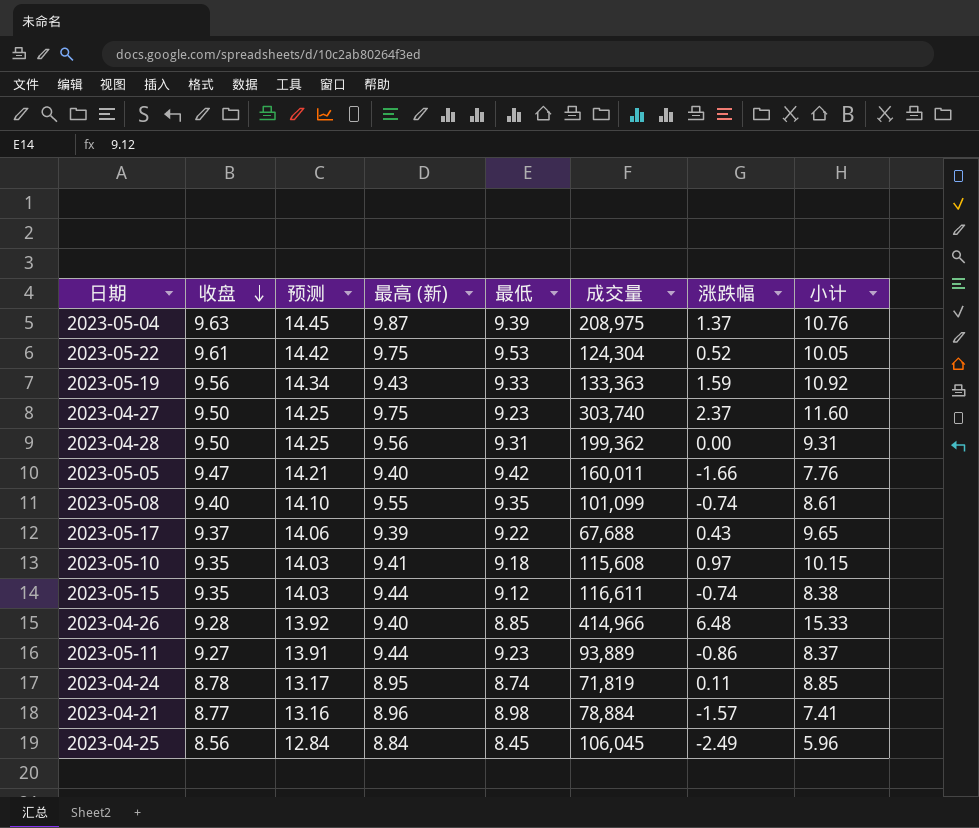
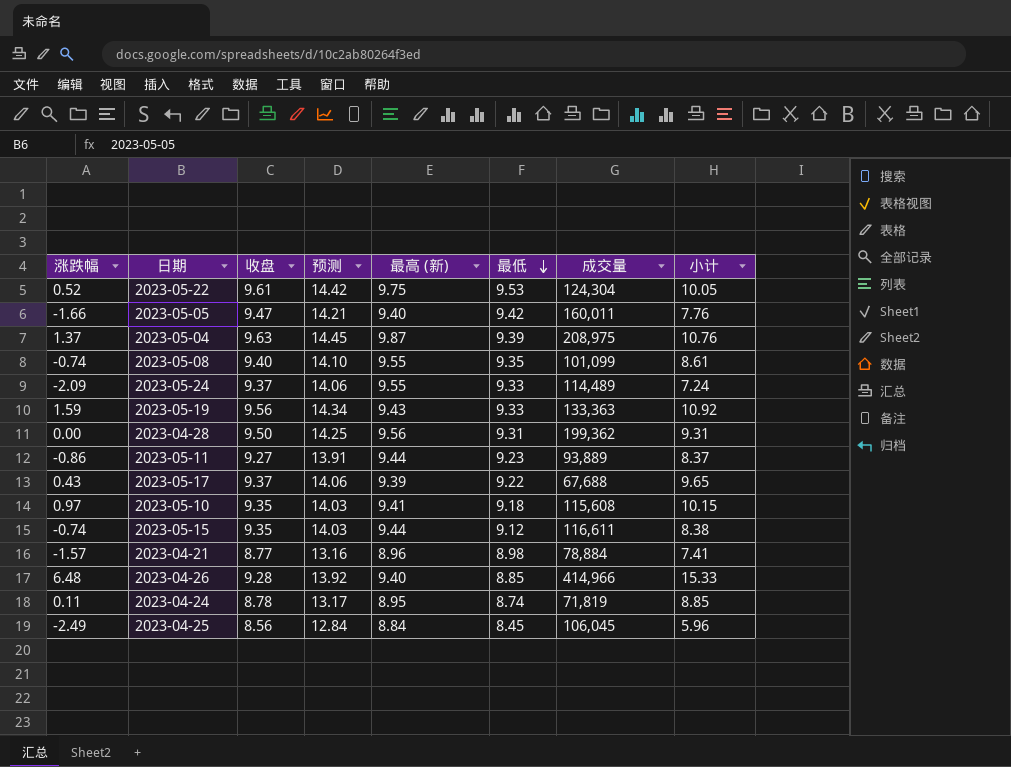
row order: 收盘 descending -> 最低 descending
column 涨跌幅 | position: 7 -> 1
row 2023-04-27: 9.50 | 14.25 | 9.75 | 9.23 | 303,740 | 2.37 | 11.60 -> none
row 2023-05-24: none -> -2.09 | 9.37 | 14.06 | 9.55 | 9.33 | 114,489 | 7.24

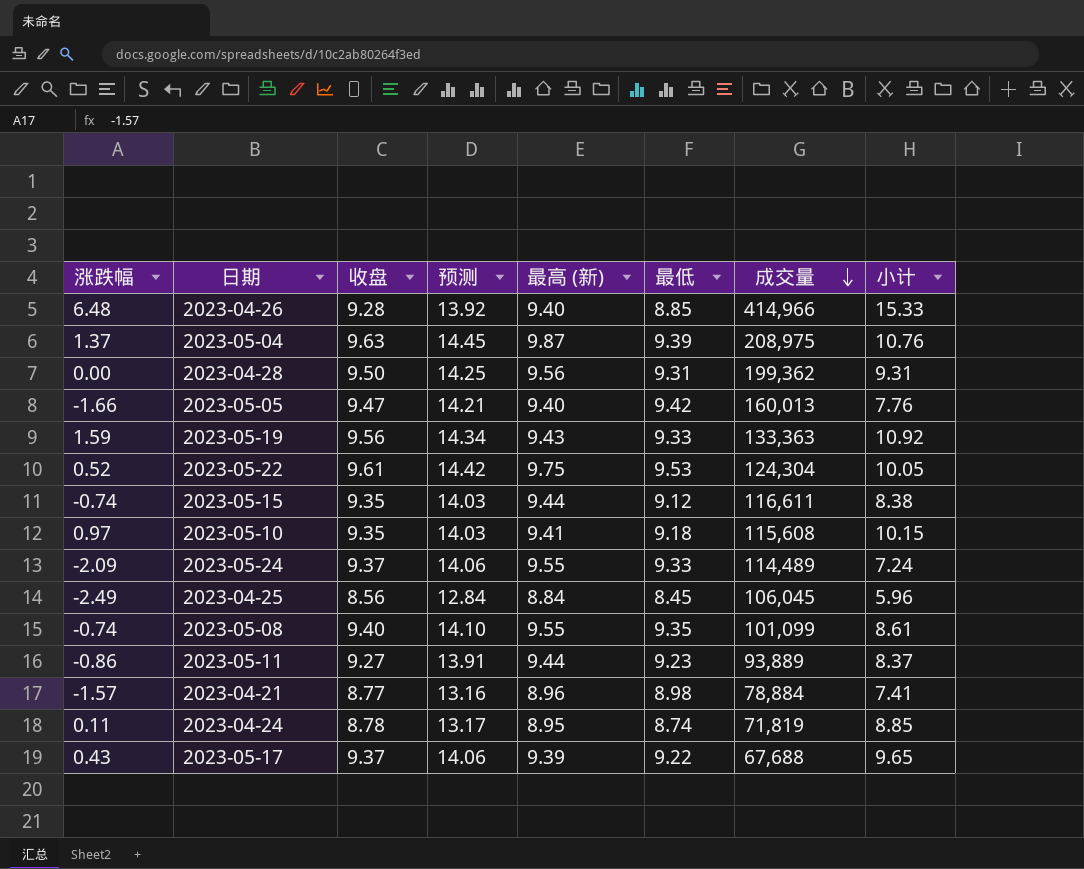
row order: 最低 descending -> 成交量 descending
2023-05-05 | 成交量: 160,011 -> 160,013

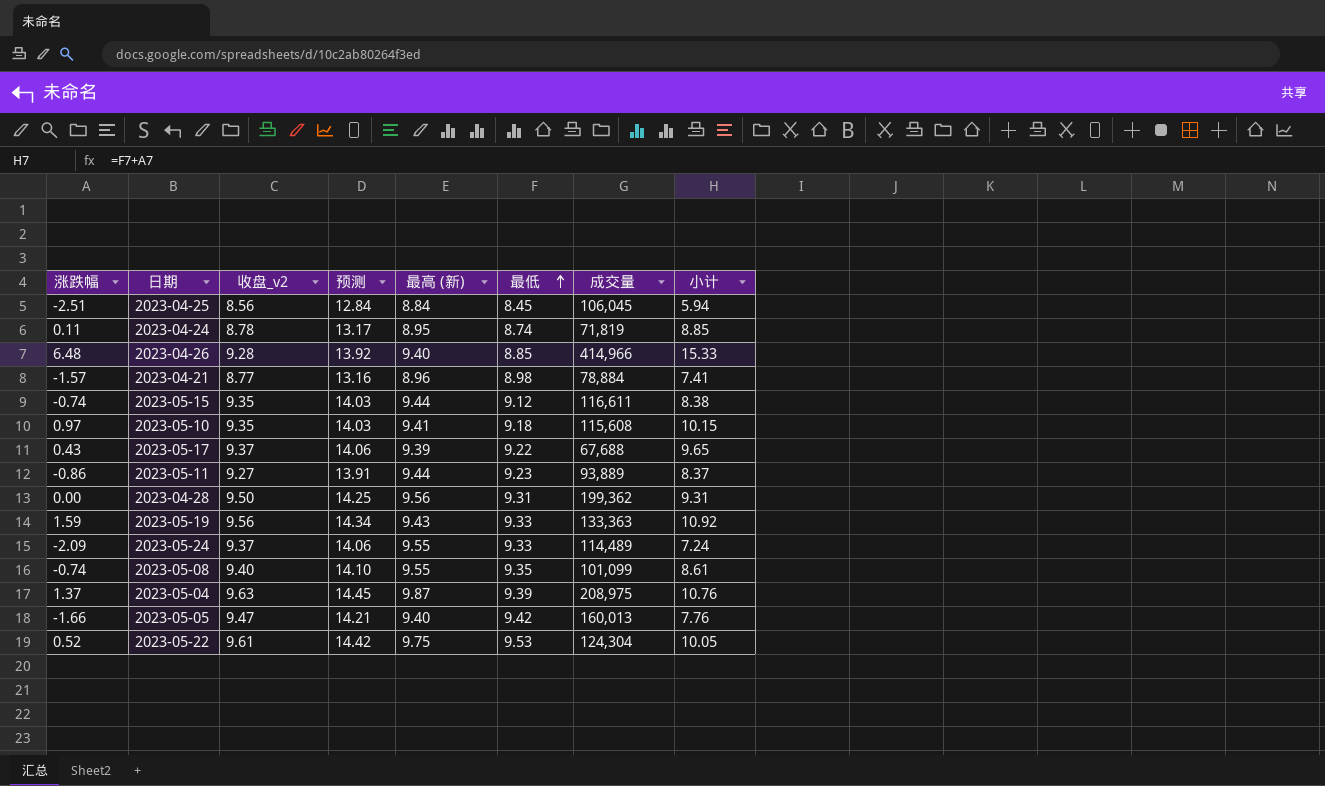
row order: 成交量 descending -> 最低 ascending
column name: 收盘 -> 收盘_v2
2023-04-25 | 涨跌幅: -2.49 -> -2.51
2023-04-25 | 小计: 5.96 -> 5.94

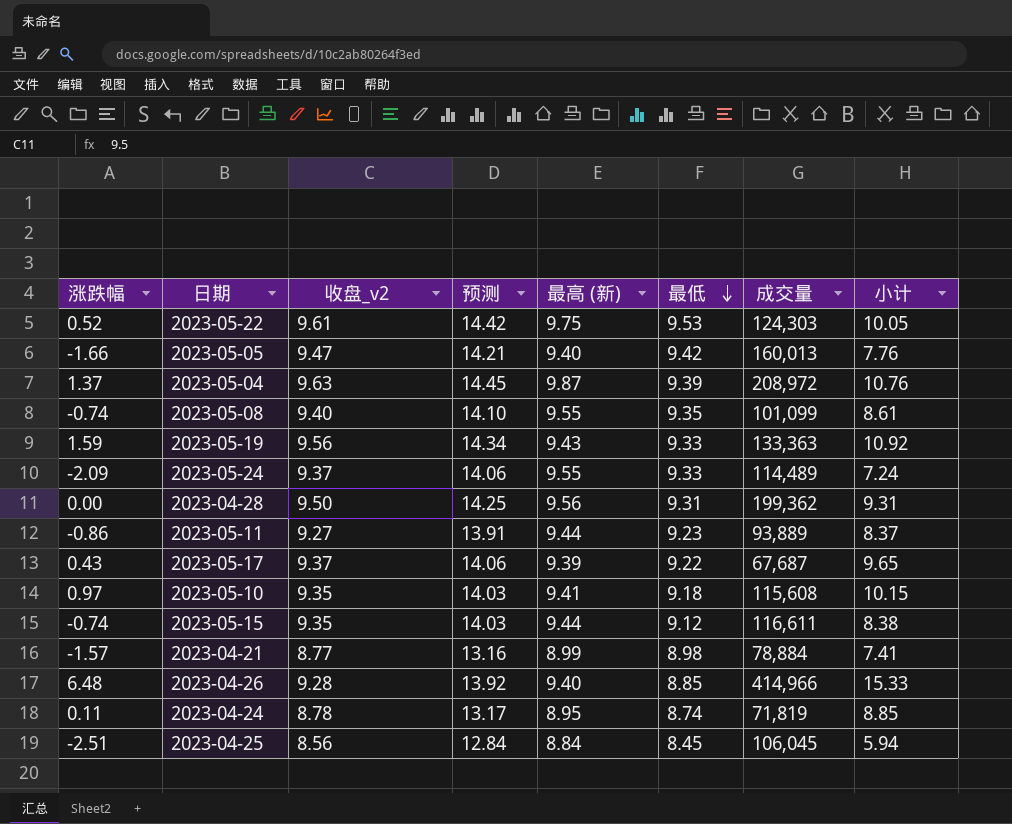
row order: 最低 ascending -> 最低 descending
2023-05-22 | 成交量: 124,304 -> 124,303
2023-05-04 | 成交量: 208,975 -> 208,972
2023-05-17 | 成交量: 67,688 -> 67,687
2023-04-21 | 最高 (新): 8.96 -> 8.99

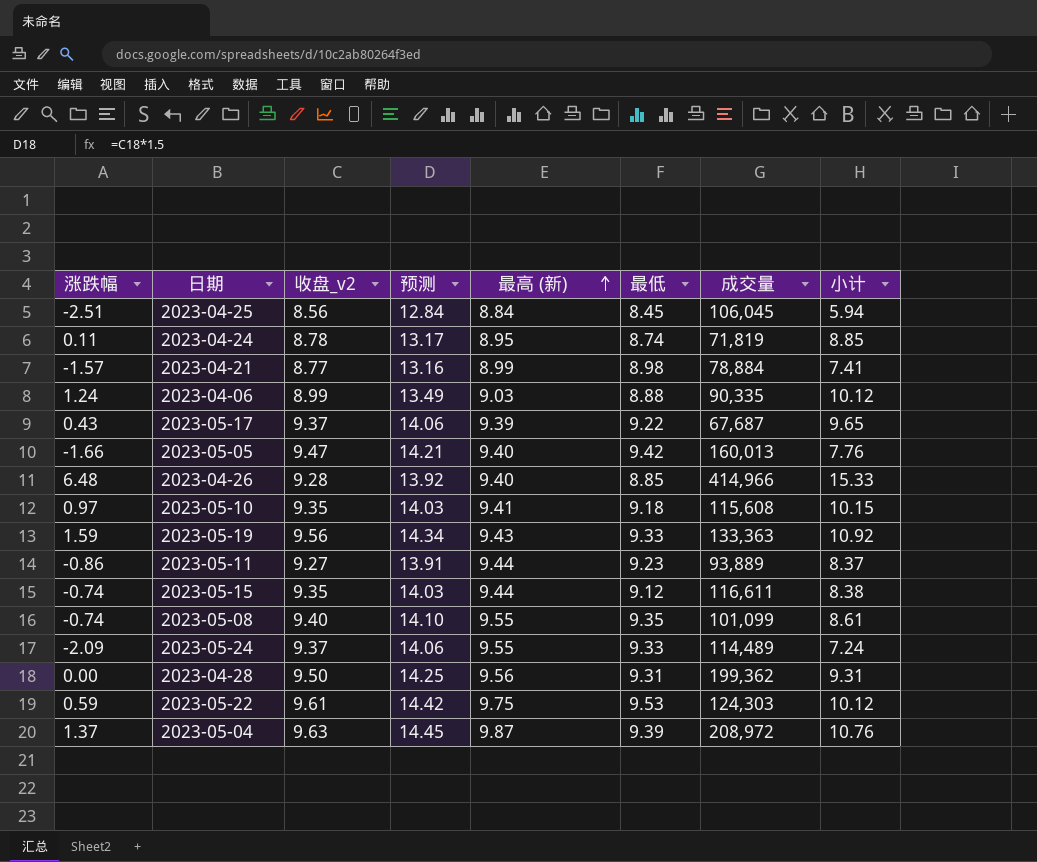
row order: 最低 descending -> 最高 (新) ascending
row 2023-04-06: none -> 1.24 | 8.99 | 13.49 | 9.03 | 8.88 | 90,335 | 10.12
2023-05-22 | 涨跌幅: 0.52 -> 0.59
2023-05-22 | 小计: 10.05 -> 10.12

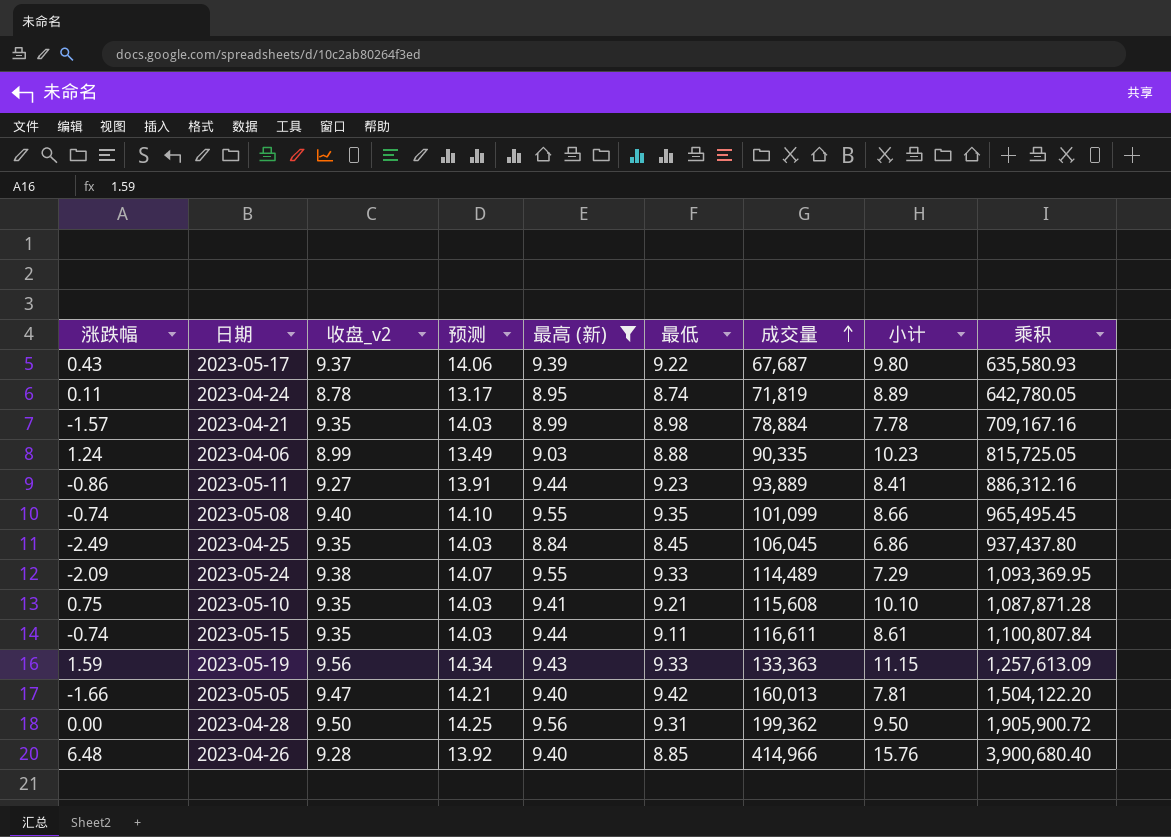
filter: none -> 最高 (新) <= 9.56
row order: 最高 (新) ascending -> 成交量 ascending
column 小计 | formula: [涨跌幅] + [最低] -> [涨跌幅] + [收盘_v2]
column 乘积 | formula: none -> [最高 (新)] * [成交量]
2023-04-21 | 收盘_v2: 8.77 -> 9.35
2023-04-21 | 预测: 13.16 -> 14.03
2023-04-25 | 涨跌幅: -2.51 -> -2.49
2023-04-25 | 收盘_v2: 8.56 -> 9.35
2023-04-25 | 预测: 12.84 -> 14.03
2023-05-24 | 收盘_v2: 9.37 -> 9.38
2023-05-24 | 预测: 14.06 -> 14.07
2023-05-10 | 涨跌幅: 0.97 -> 0.75
2023-05-10 | 最低: 9.18 -> 9.21
2023-05-15 | 最低: 9.12 -> 9.11

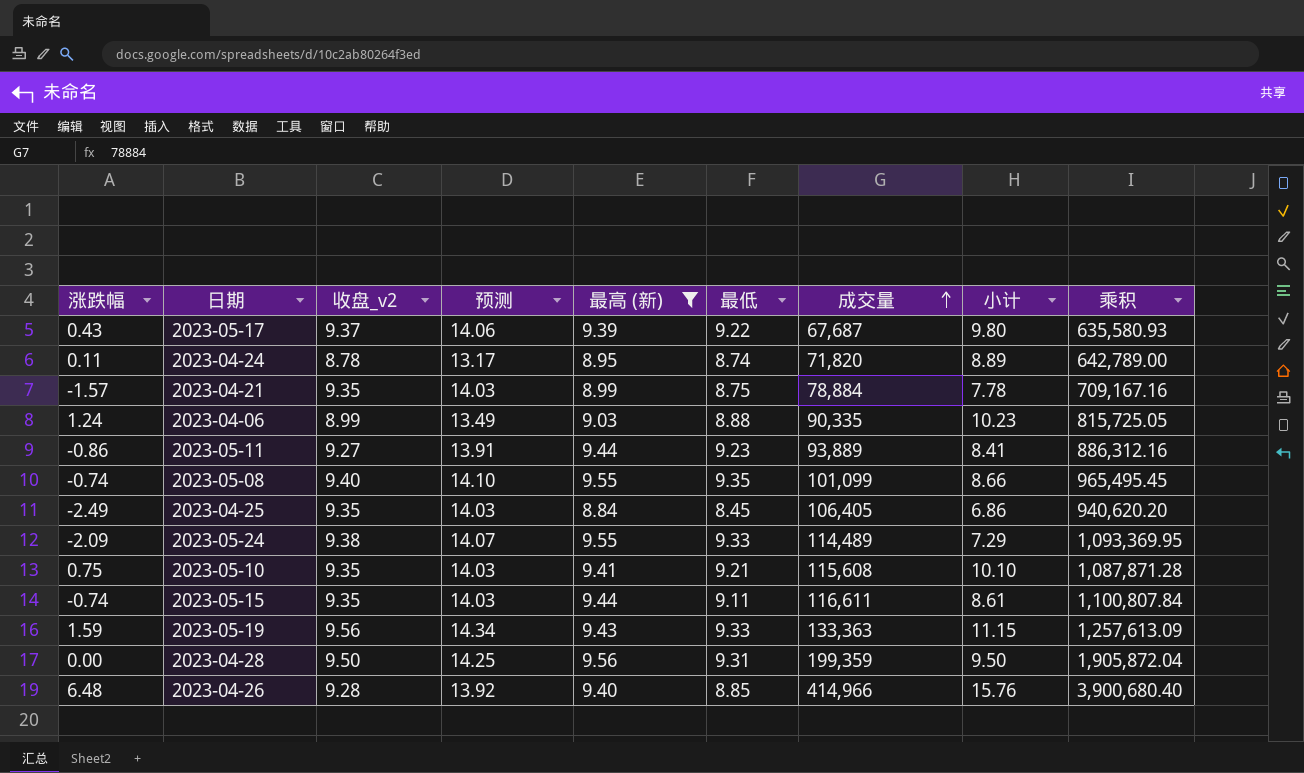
row 2023-05-05: -1.66 | 9.47 | 14.21 | 9.40 | 9.42 | 160,013 | 7.81 | 1,504,122.20 -> none
2023-04-24 | 成交量: 71,819 -> 71,820
2023-04-24 | 乘积: 642,780.05 -> 642,789.00
2023-04-21 | 最低: 8.98 -> 8.75
2023-04-25 | 成交量: 106,045 -> 106,405
2023-04-25 | 乘积: 937,437.80 -> 940,620.20
2023-04-28 | 成交量: 199,362 -> 199,359
2023-04-28 | 乘积: 1,905,900.72 -> 1,905,872.04

